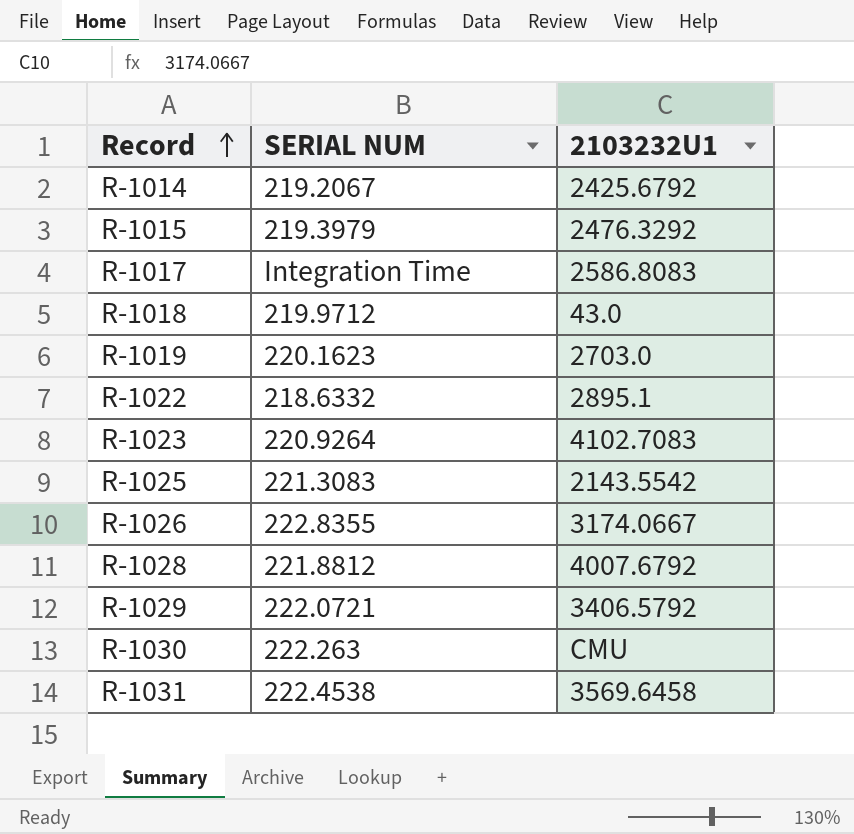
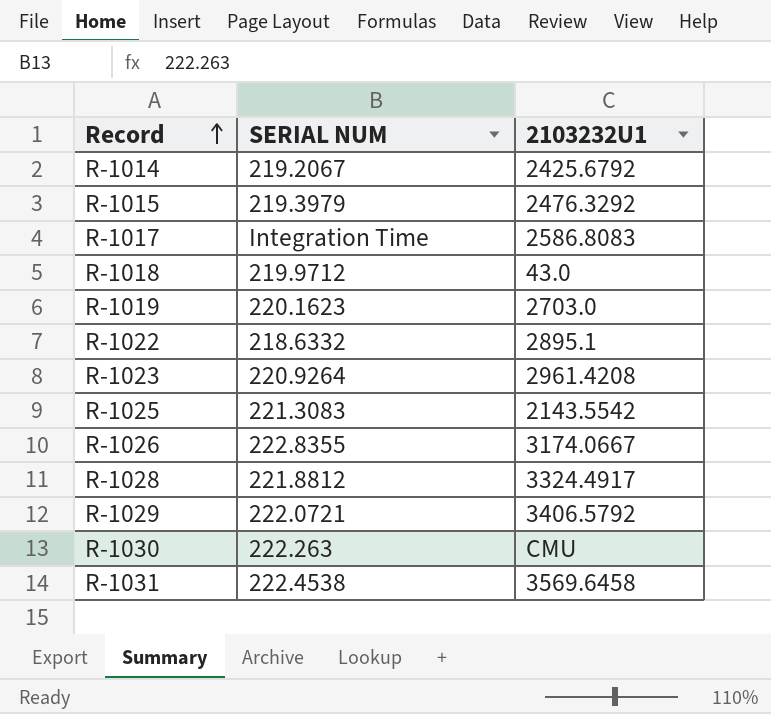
R-1023 | 2103232U1: 4102.7083 -> 2961.4208
R-1028 | 2103232U1: 4007.6792 -> 3324.4917

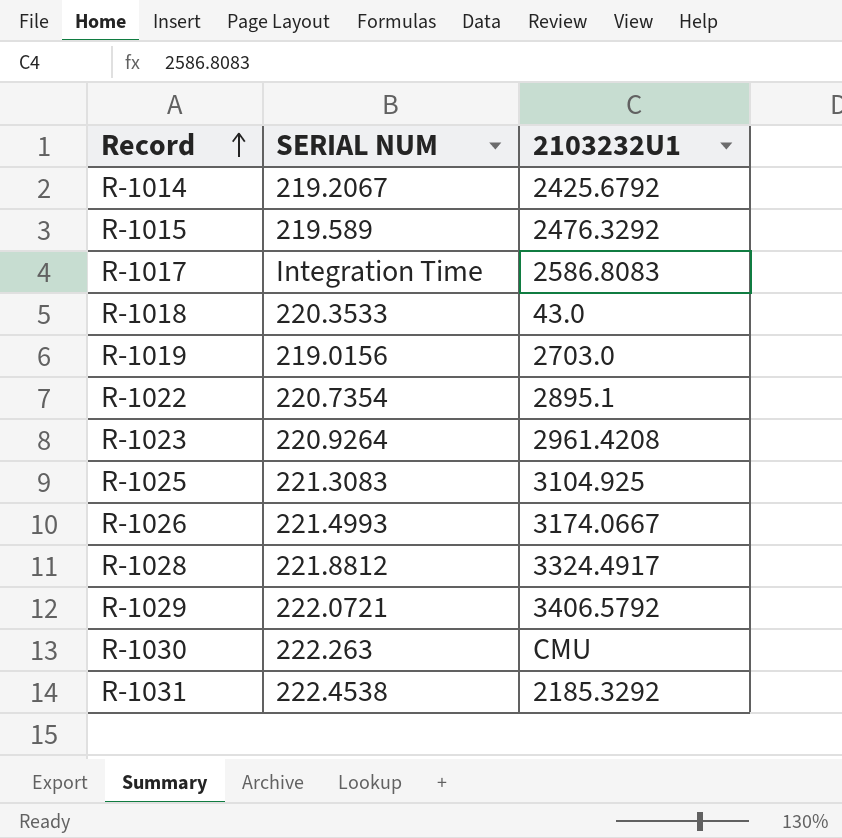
R-1015 | SERIAL NUM: 219.3979 -> 219.589
R-1018 | SERIAL NUM: 219.9712 -> 220.3533
R-1019 | SERIAL NUM: 220.1623 -> 219.0156
R-1022 | SERIAL NUM: 218.6332 -> 220.7354
R-1025 | 2103232U1: 2143.5542 -> 3104.925
R-1026 | SERIAL NUM: 222.8355 -> 221.4993
R-1031 | 2103232U1: 3569.6458 -> 2185.3292

